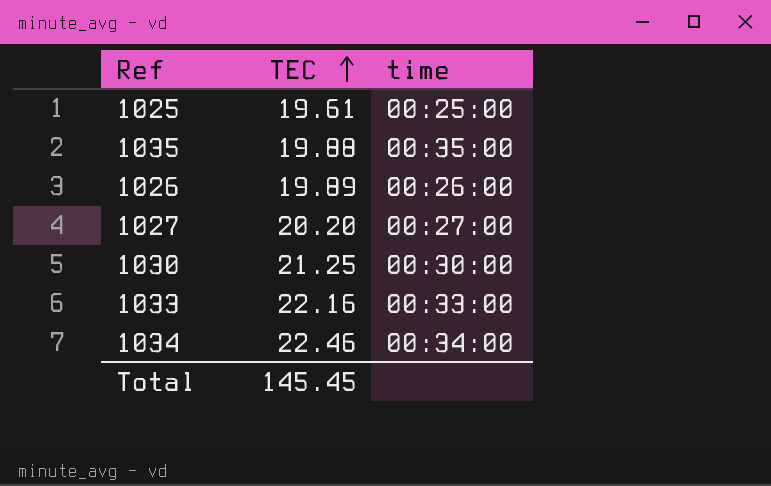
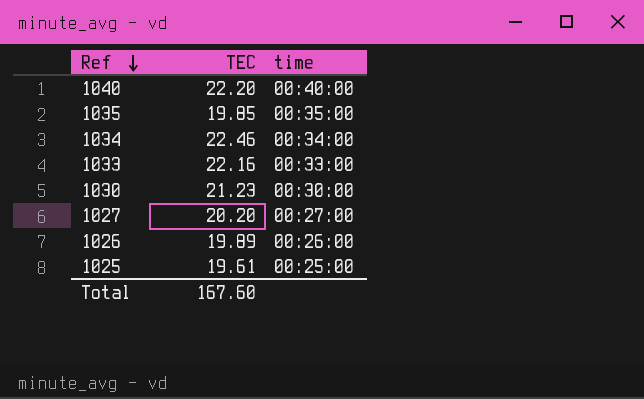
row order: TEC ascending -> Ref descending
row 1040: none -> 22.20 | 00:40:00
1035 | TEC: 19.88 -> 19.85
1030 | TEC: 21.25 -> 21.23
Total | TEC: 145.45 -> 167.60

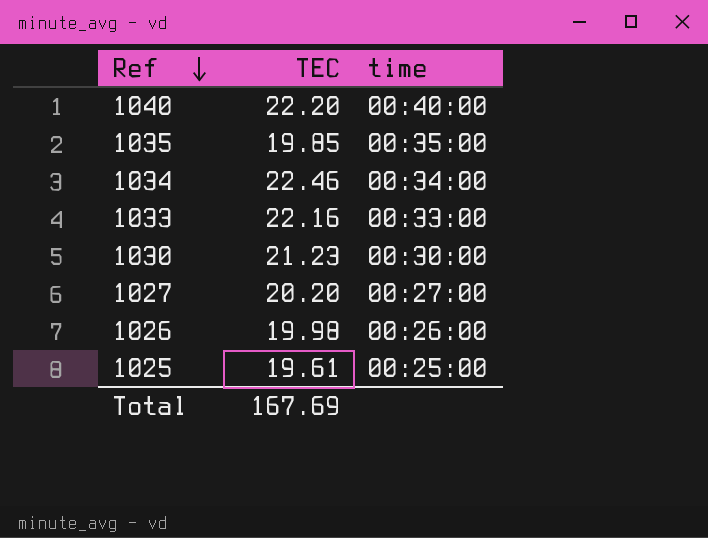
1026 | TEC: 19.89 -> 19.98
Total | TEC: 167.60 -> 167.69

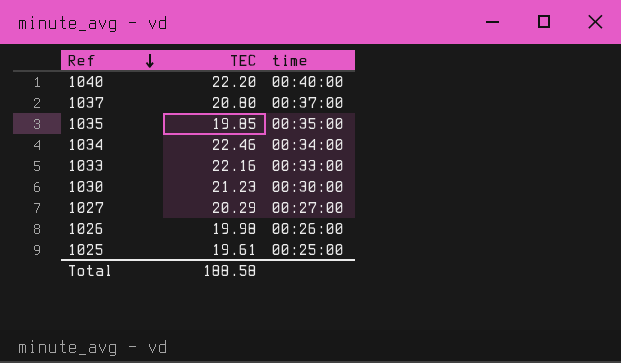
row 1037: none -> 20.80 | 00:37:00
1027 | TEC: 20.20 -> 20.29
Total | TEC: 167.69 -> 188.58

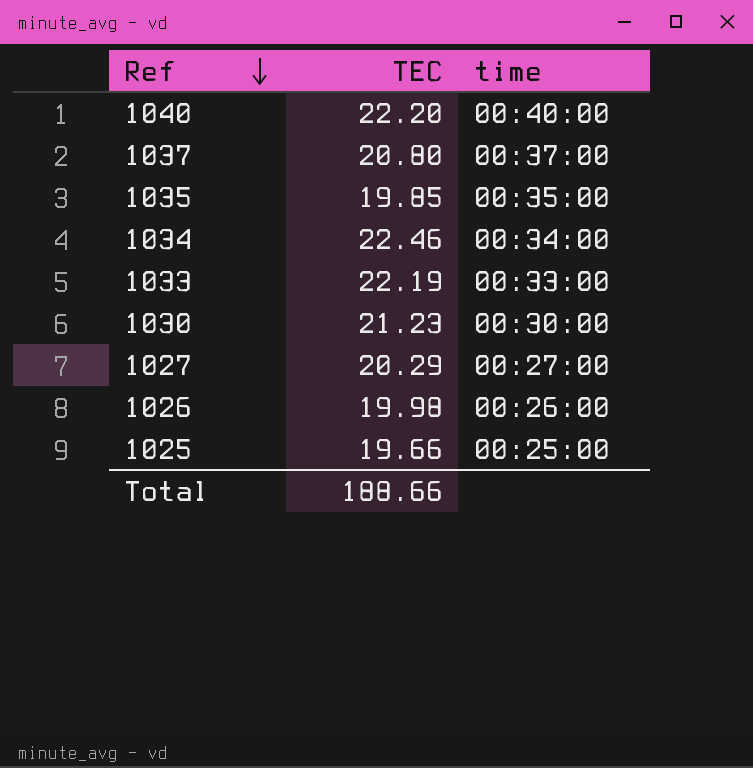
1033 | TEC: 22.16 -> 22.19
1025 | TEC: 19.61 -> 19.66
Total | TEC: 188.58 -> 188.66

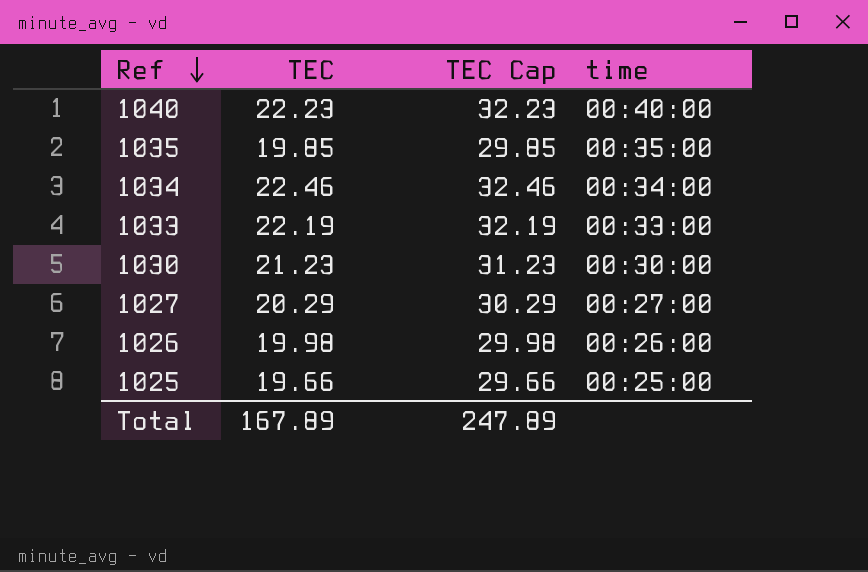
column TEC Cap | formula: none -> [TEC] + 10
row 1037: 20.80 | 00:37:00 -> none
1040 | TEC: 22.20 -> 22.23
Total | TEC: 188.66 -> 167.89

